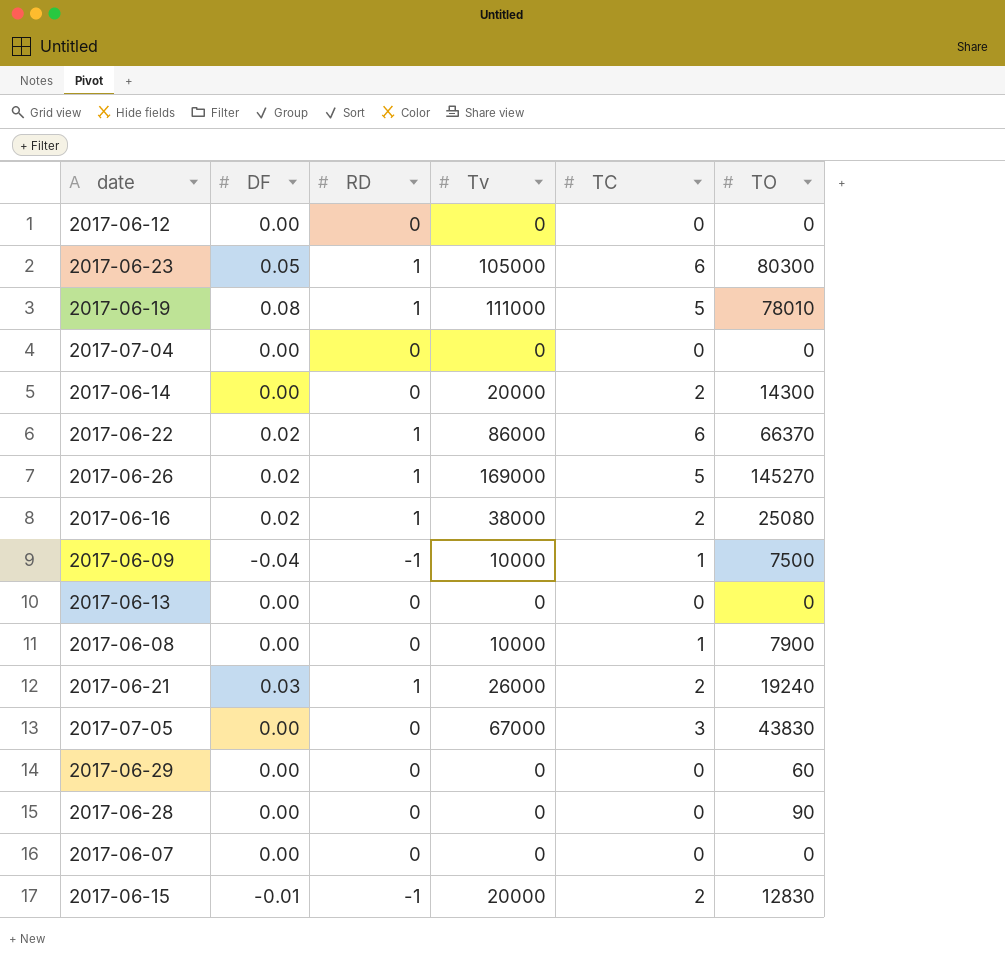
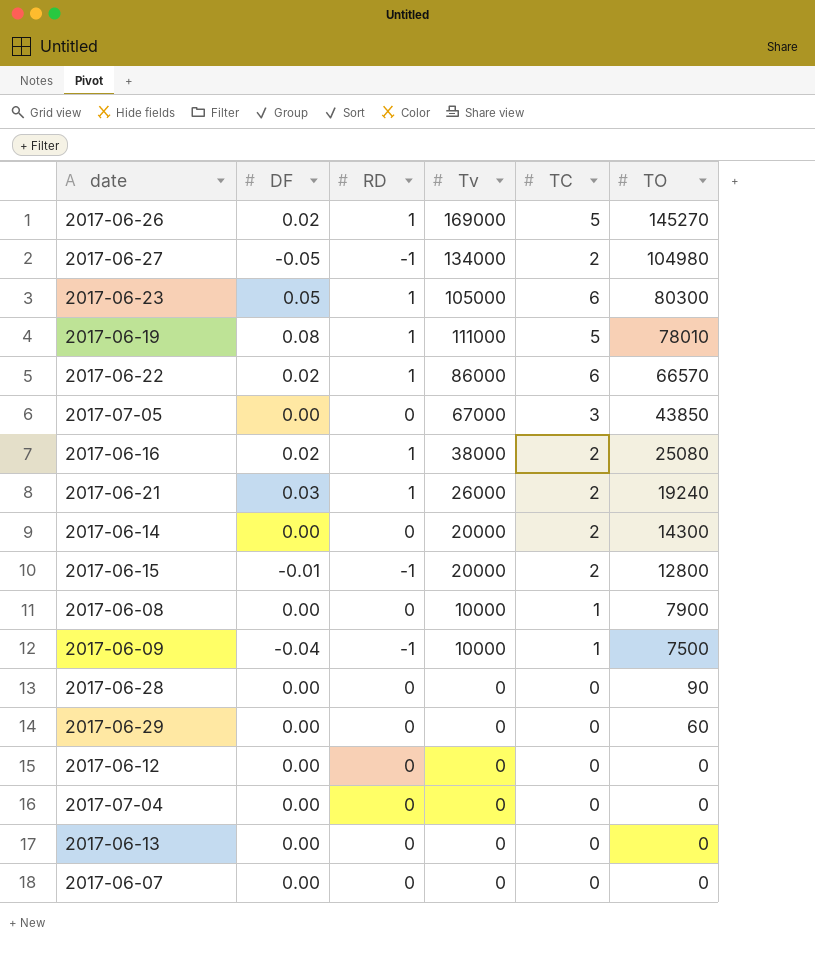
row order: none -> TO descending
row 2017-06-27: none -> -0.05 | -1 | 134000 | 2 | 104980
2017-06-22 | TO: 66370 -> 66570
2017-07-05 | TO: 43830 -> 43850
2017-06-15 | TO: 12830 -> 12800

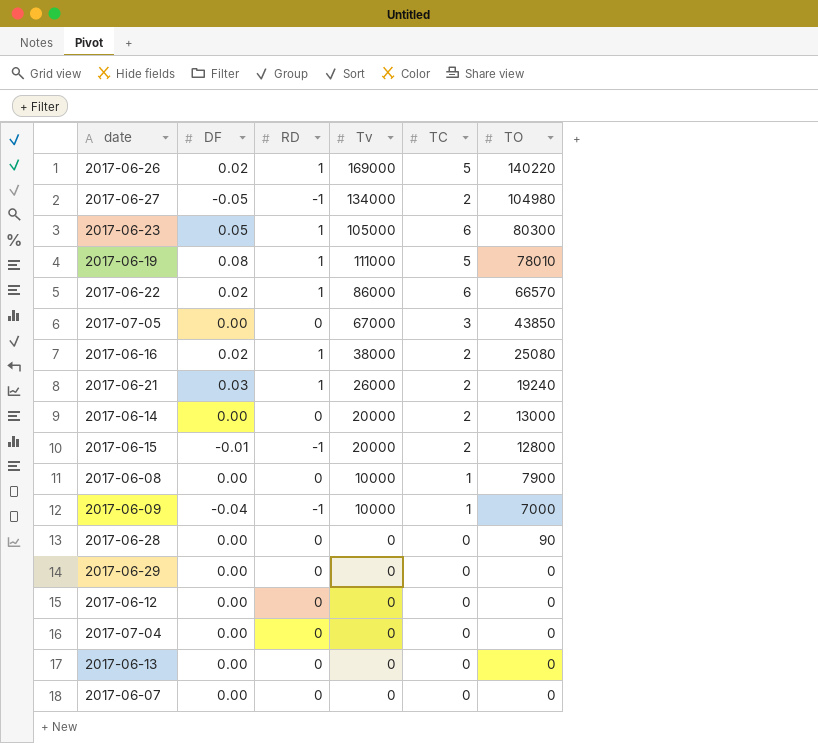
2017-06-26 | TO: 145270 -> 140220
2017-06-14 | TO: 14300 -> 13000
2017-06-09 | TO: 7500 -> 7000
2017-06-29 | TO: 60 -> 0

